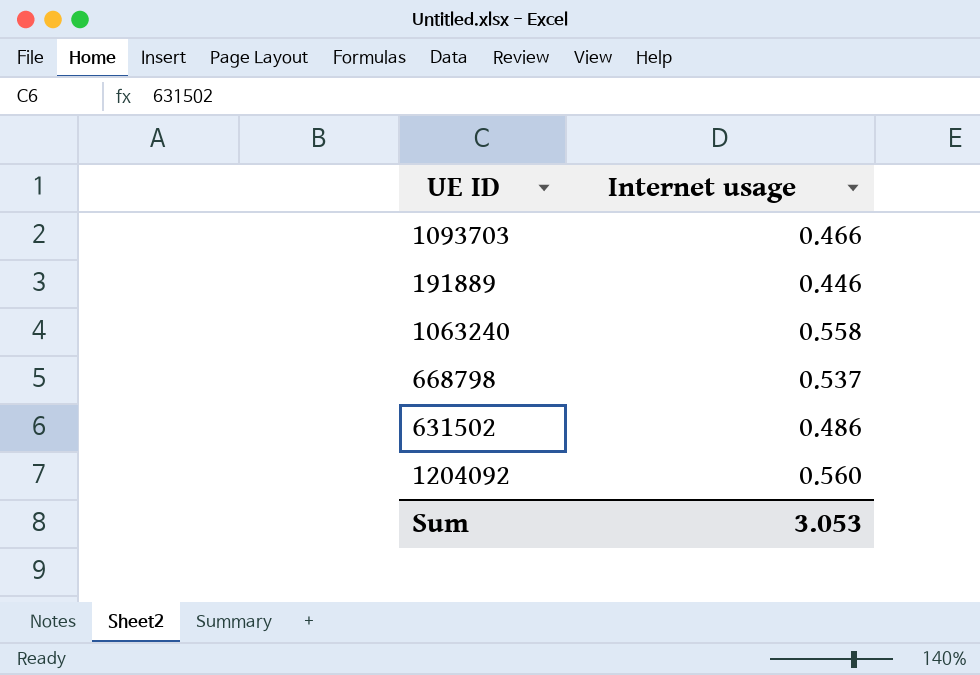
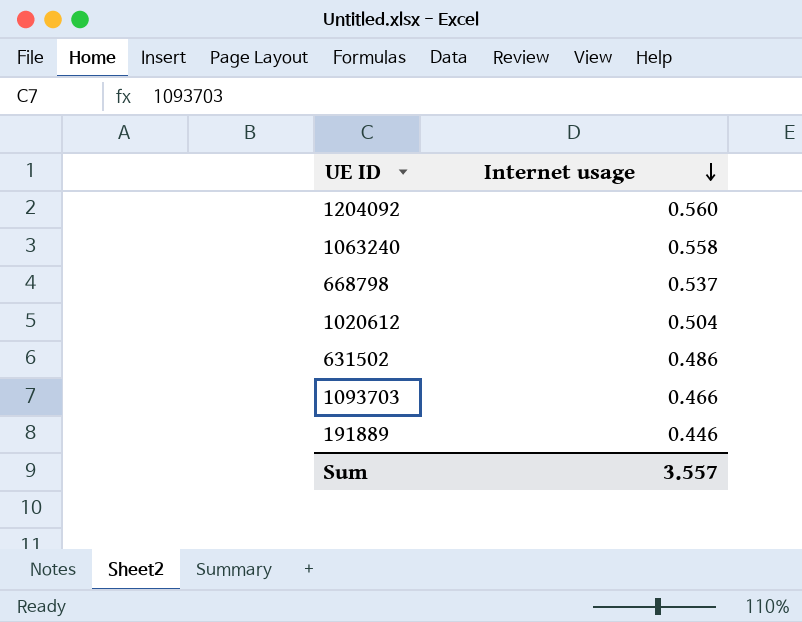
row order: none -> Internet usage descending
row 1020612: none -> 0.504
Sum | Internet usage: 3.053 -> 3.557

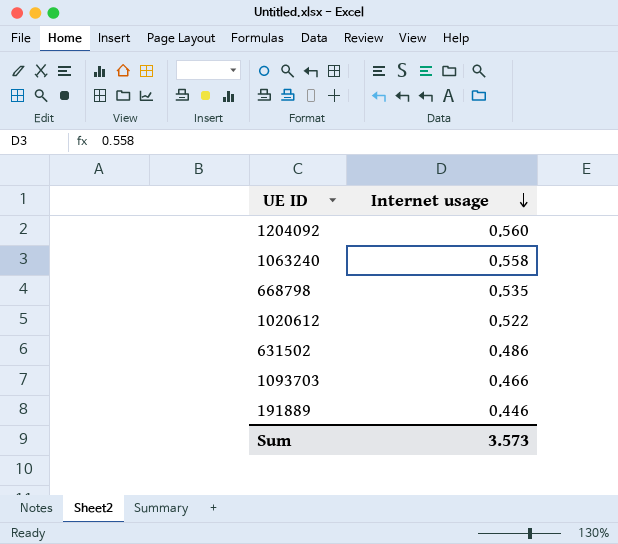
668798 | Internet usage: 0.537 -> 0.535
1020612 | Internet usage: 0.504 -> 0.522
Sum | Internet usage: 3.557 -> 3.573

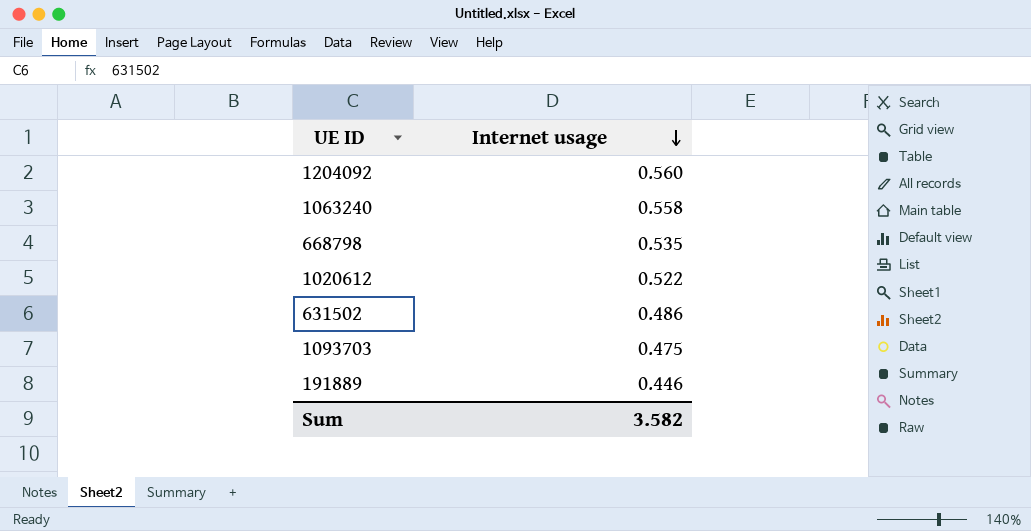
1093703 | Internet usage: 0.466 -> 0.475
Sum | Internet usage: 3.573 -> 3.582

